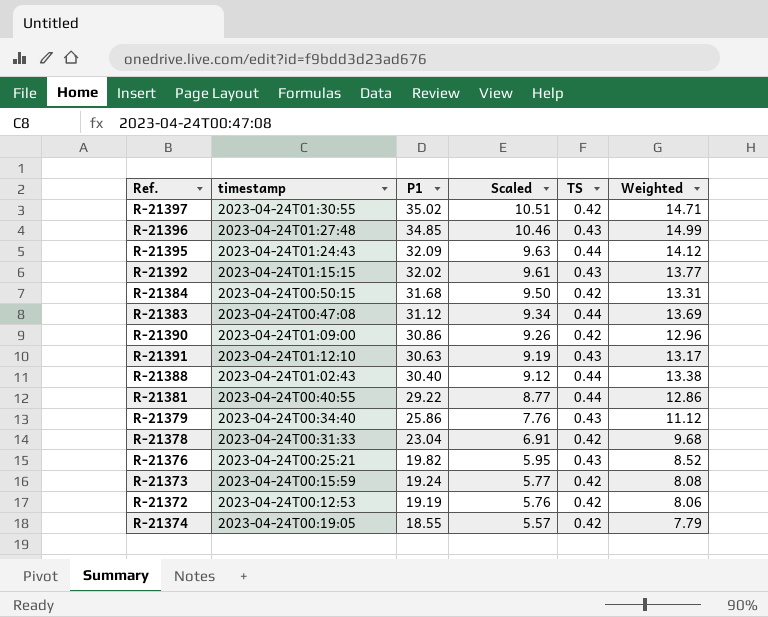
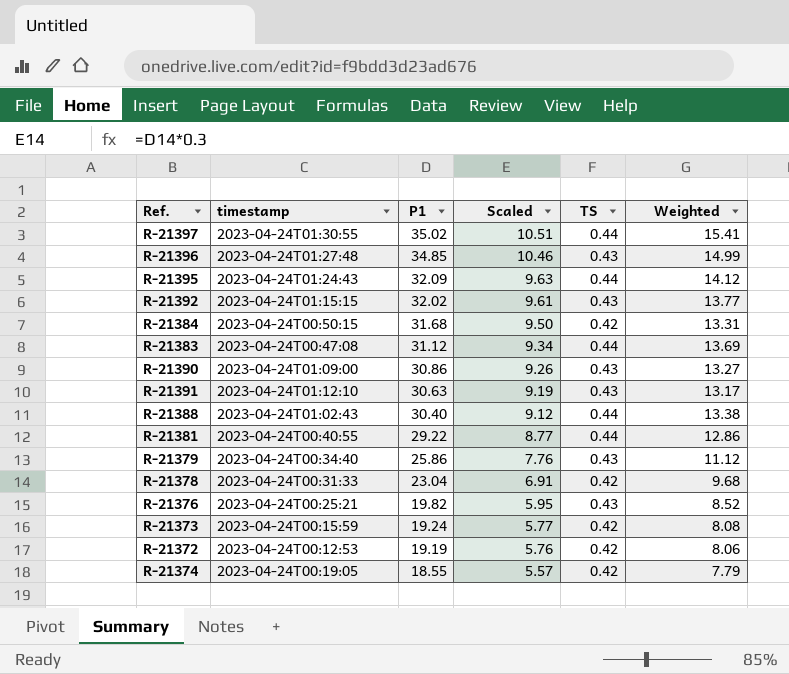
R-21397 | TS: 0.42 -> 0.44
R-21397 | Weighted: 14.71 -> 15.41
R-21390 | TS: 0.42 -> 0.43
R-21390 | Weighted: 12.96 -> 13.27

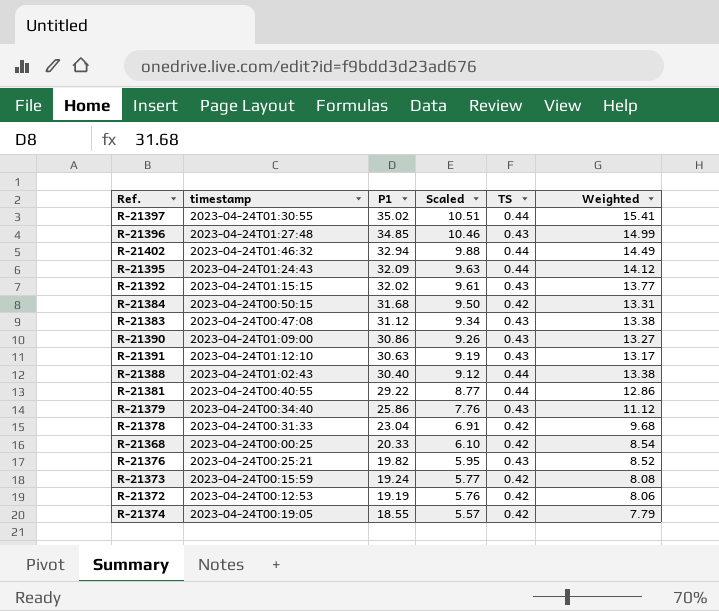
row R-21402: none -> 2023-04-24T01:46:32 | 32.94 | 9.88 | 0.44 | 14.49
R-21383 | TS: 0.44 -> 0.43
R-21383 | Weighted: 13.69 -> 13.38
row R-21368: none -> 2023-04-24T00:00:25 | 20.33 | 6.10 | 0.42 | 8.54

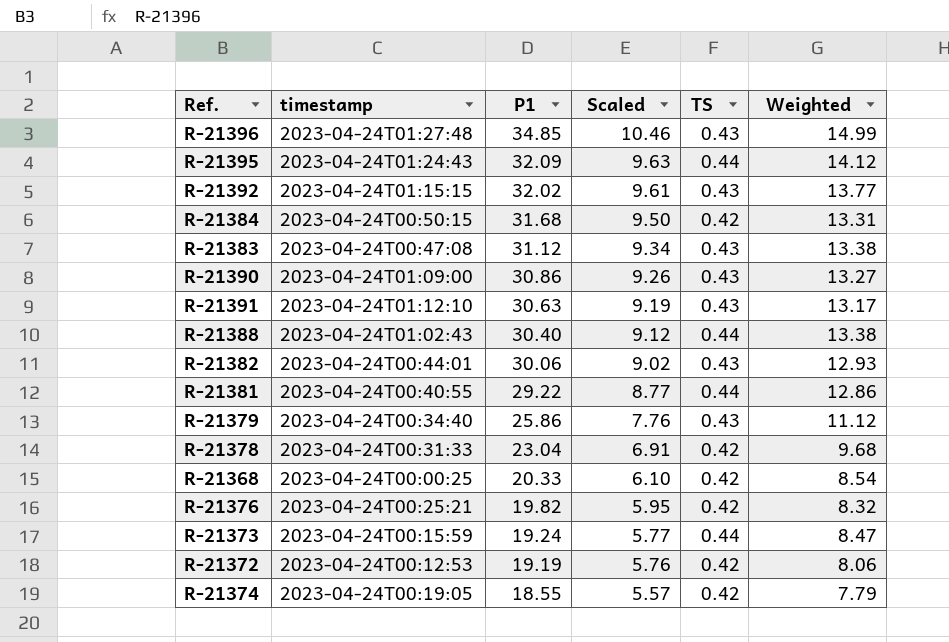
row R-21397: 2023-04-24T01:30:55 | 35.02 | 10.51 | 0.44 | 15.41 -> none
row R-21402: 2023-04-24T01:46:32 | 32.94 | 9.88 | 0.44 | 14.49 -> none
row R-21382: none -> 2023-04-24T00:44:01 | 30.06 | 9.02 | 0.43 | 12.93
R-21376 | TS: 0.43 -> 0.42
R-21376 | Weighted: 8.52 -> 8.32
R-21373 | TS: 0.42 -> 0.44
R-21373 | Weighted: 8.08 -> 8.47

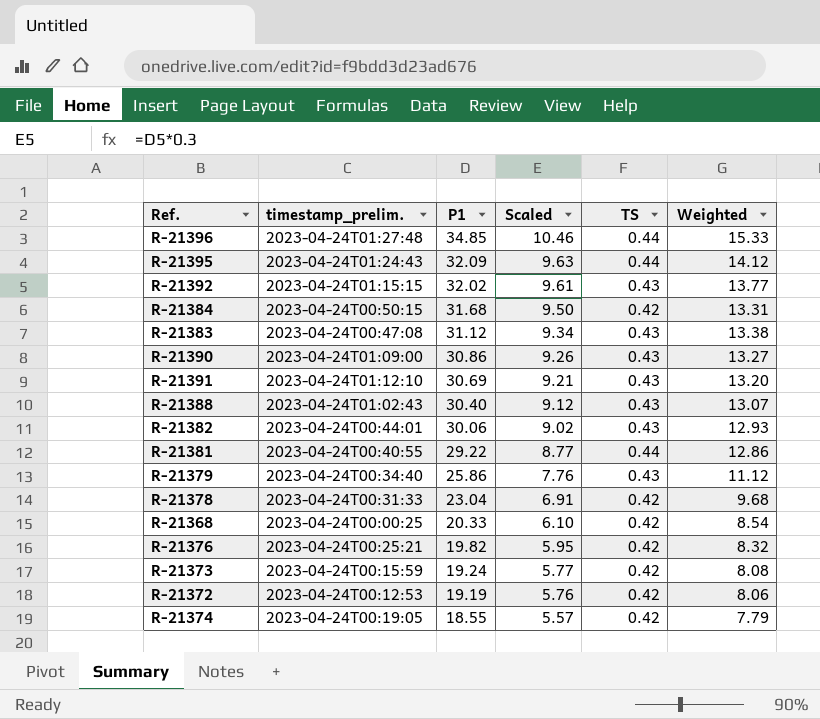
column name: timestamp -> timestamp_prelim.
R-21396 | TS: 0.43 -> 0.44
R-21396 | Weighted: 14.99 -> 15.33
R-21391 | P1: 30.63 -> 30.69
R-21391 | Scaled: 9.19 -> 9.21
R-21391 | Weighted: 13.17 -> 13.20
R-21388 | TS: 0.44 -> 0.43
R-21388 | Weighted: 13.38 -> 13.07
R-21373 | TS: 0.44 -> 0.42
R-21373 | Weighted: 8.47 -> 8.08

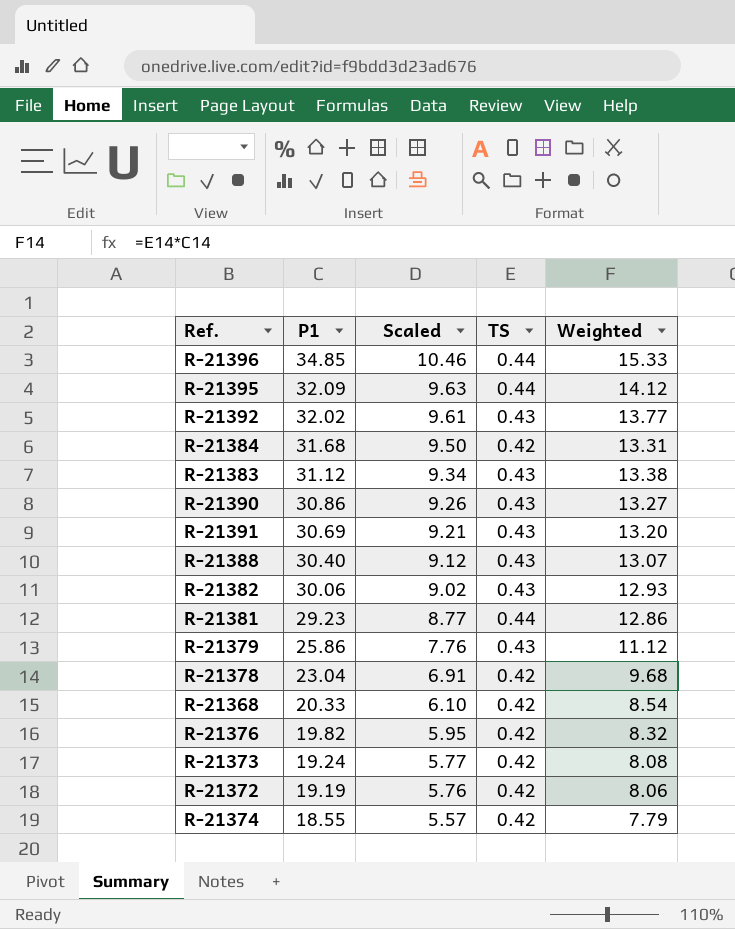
column timestamp_prelim. | position: 2 -> none
R-21381 | P1: 29.22 -> 29.23

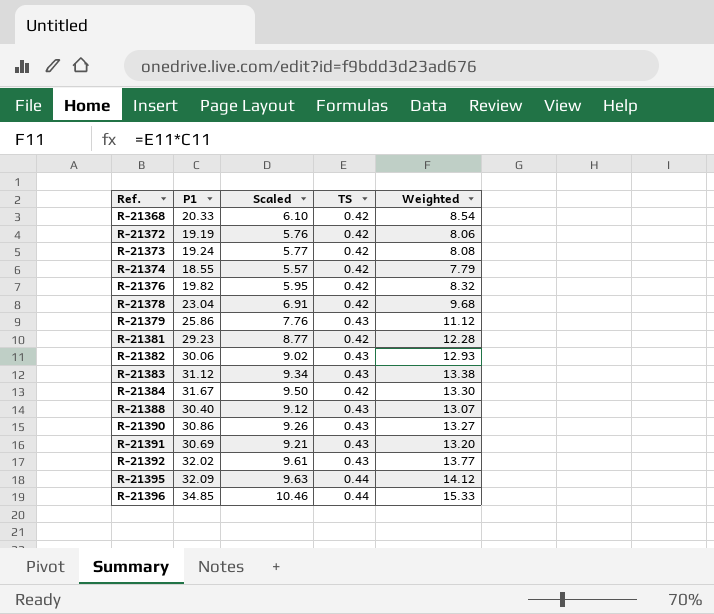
row order: P1 descending -> Ref. ascending
R-21381 | TS: 0.44 -> 0.42
R-21381 | Weighted: 12.86 -> 12.28
R-21384 | P1: 31.68 -> 31.67
R-21384 | Weighted: 13.31 -> 13.30

